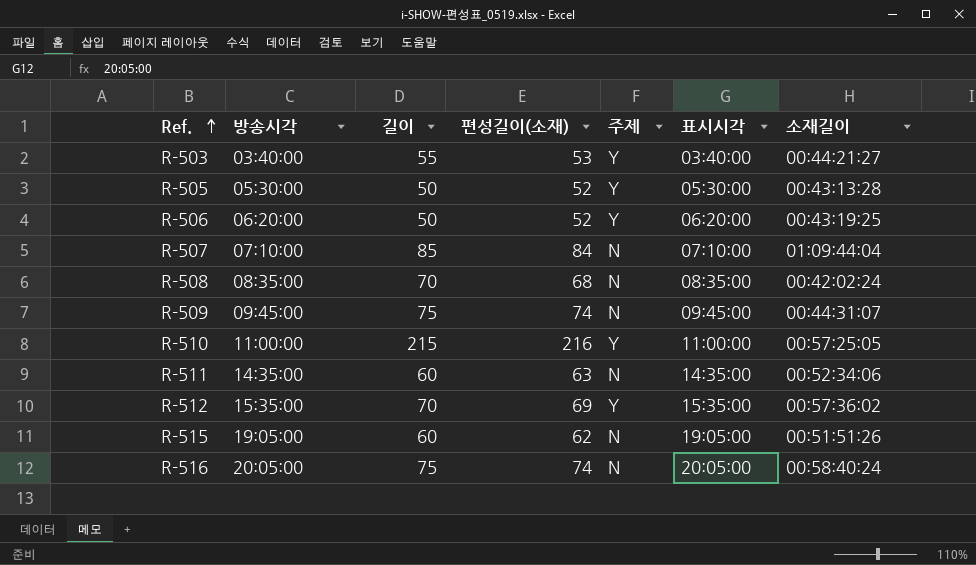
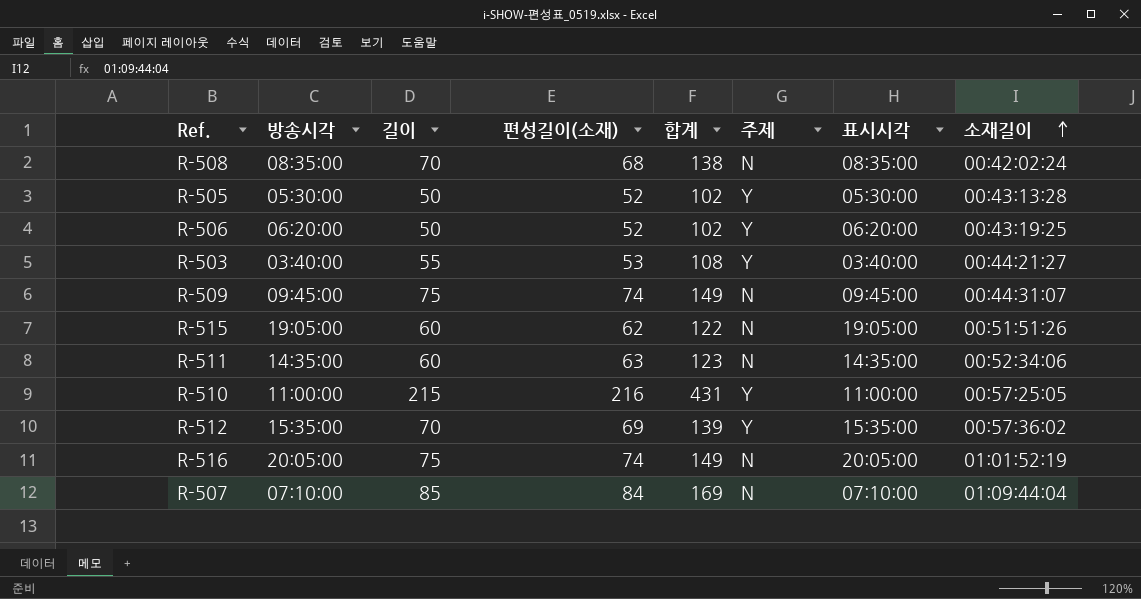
row order: Ref. ascending -> 소재길이 ascending
column 합계 | formula: none -> [길이] + [편성길이(소재)]
R-516 | 소재길이: 00:58:40:24 -> 01:01:52:19

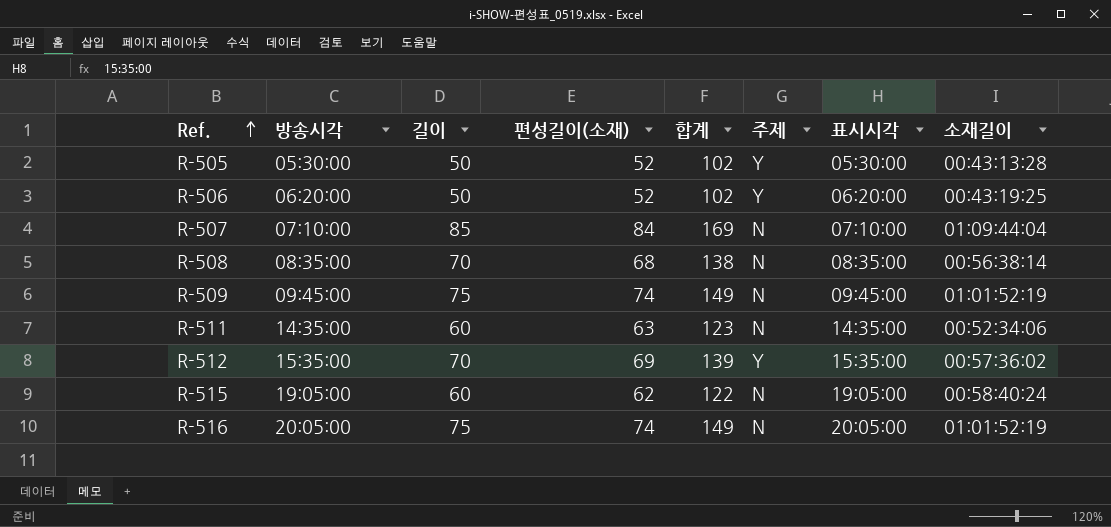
row order: 소재길이 ascending -> Ref. ascending
row R-503: 03:40:00 | 55 | 53 | 108 | Y | 03:40:00 | 00:44:21:27 -> none
row R-510: 11:00:00 | 215 | 216 | 431 | Y | 11:00:00 | 00:57:25:05 -> none
R-508 | 소재길이: 00:42:02:24 -> 00:56:38:14
R-509 | 소재길이: 00:44:31:07 -> 01:01:52:19
R-515 | 소재길이: 00:51:51:26 -> 00:58:40:24

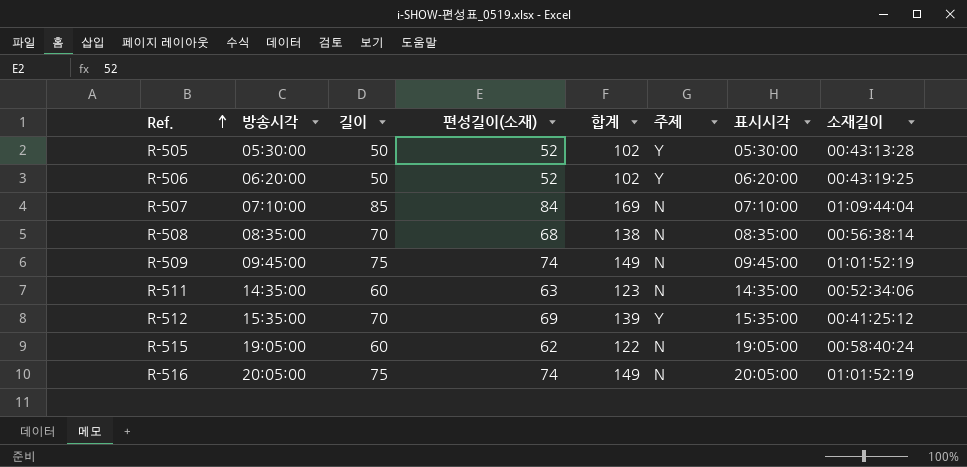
R-512 | 소재길이: 00:57:36:02 -> 00:41:25:12

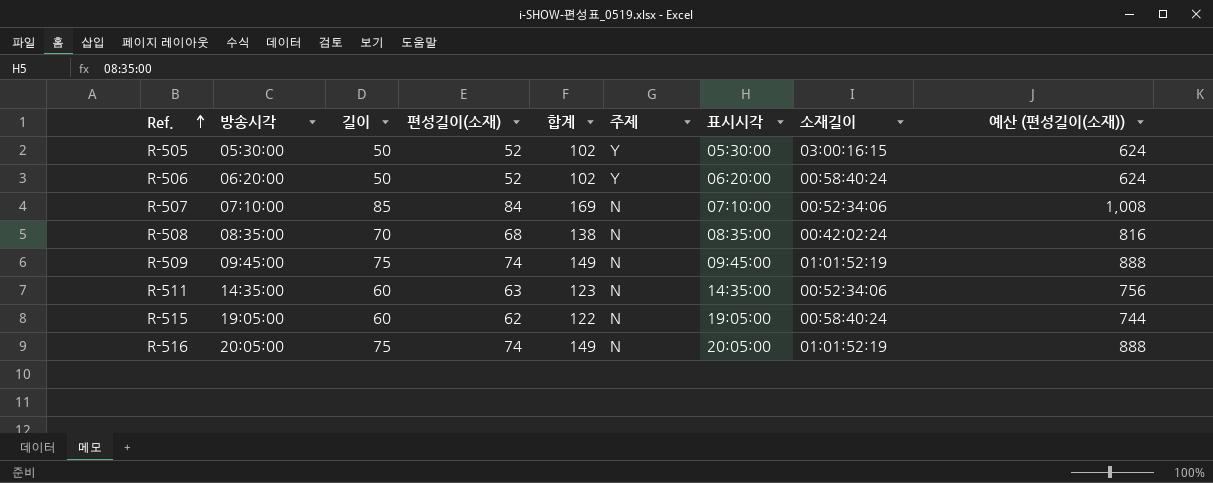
column 예산 (편성길이(소재)) | formula: none -> [편성길이(소재)] * 12
row R-512: 15:35:00 | 70 | 69 | 139 | Y | 15:35:00 | 00:41:25:12 -> none
R-505 | 소재길이: 00:43:13:28 -> 03:00:16:15
R-506 | 소재길이: 00:43:19:25 -> 00:58:40:24
R-507 | 소재길이: 01:09:44:04 -> 00:52:34:06
R-508 | 소재길이: 00:56:38:14 -> 00:42:02:24

